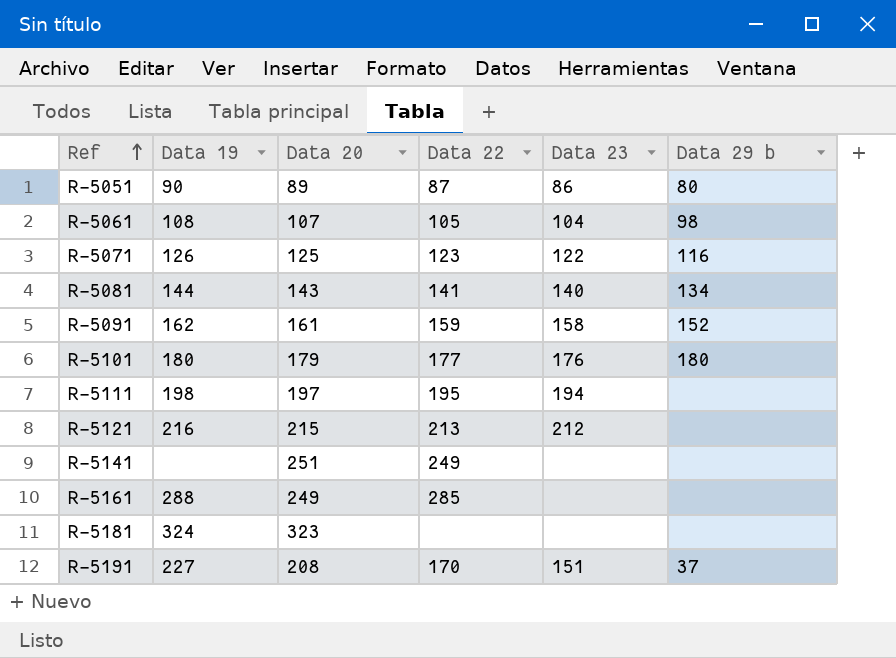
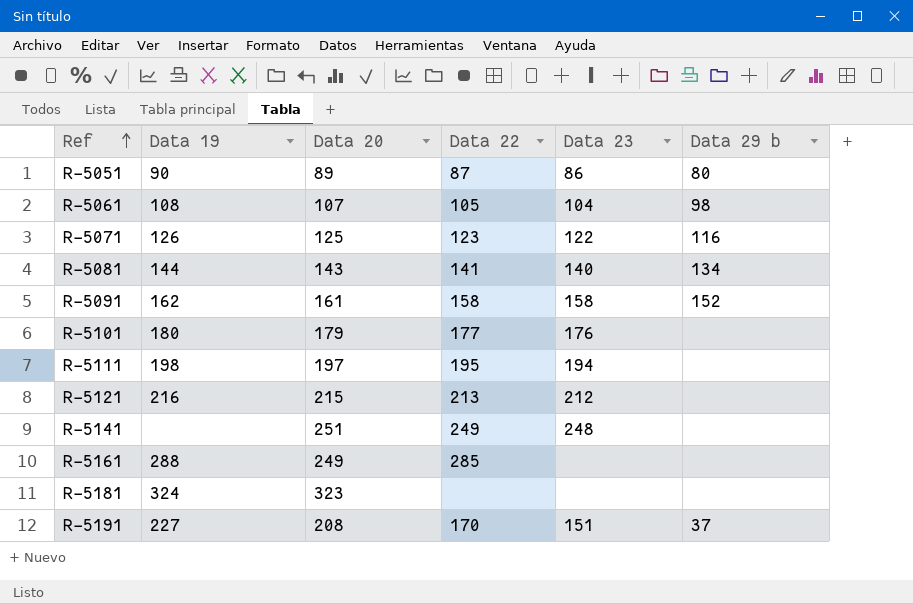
R-5091 | Data 22: 159 -> 158
R-5101 | Data 29 b: 180 -> none
R-5141 | Data 23: none -> 248

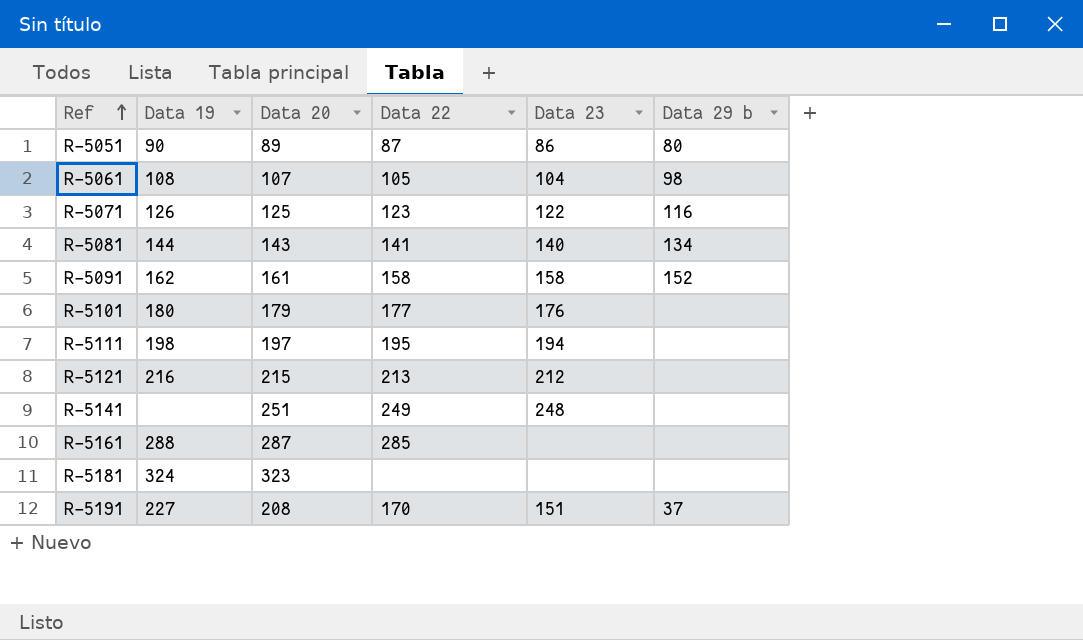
R-5161 | Data 20: 249 -> 287

